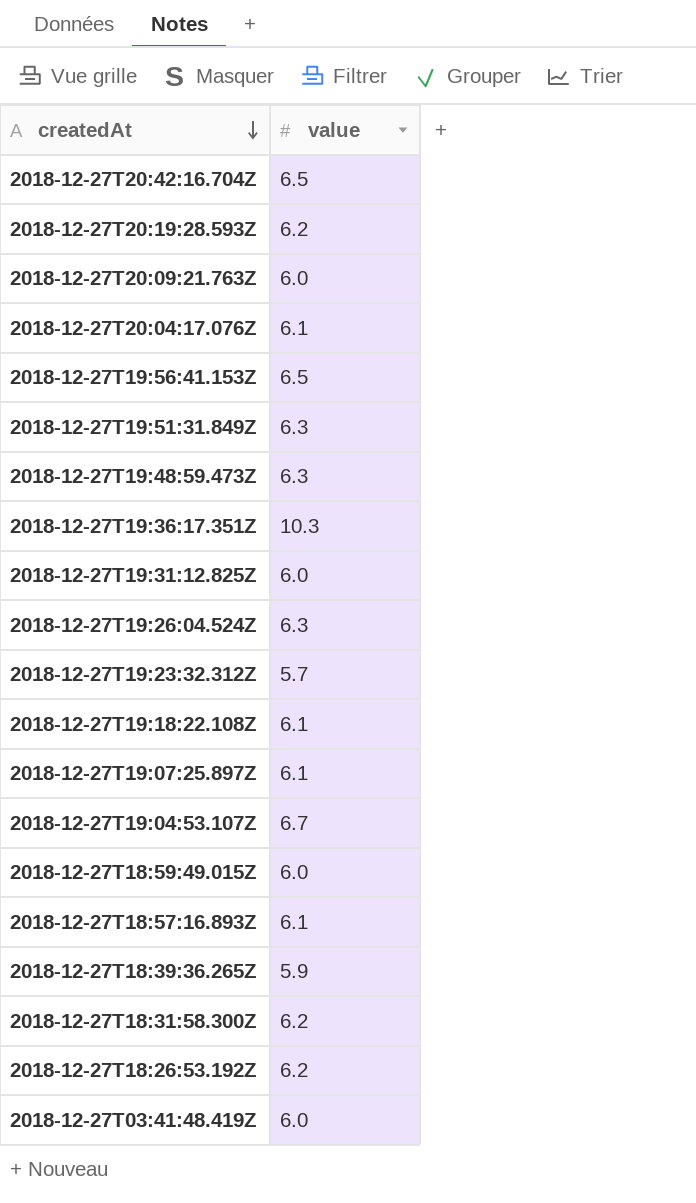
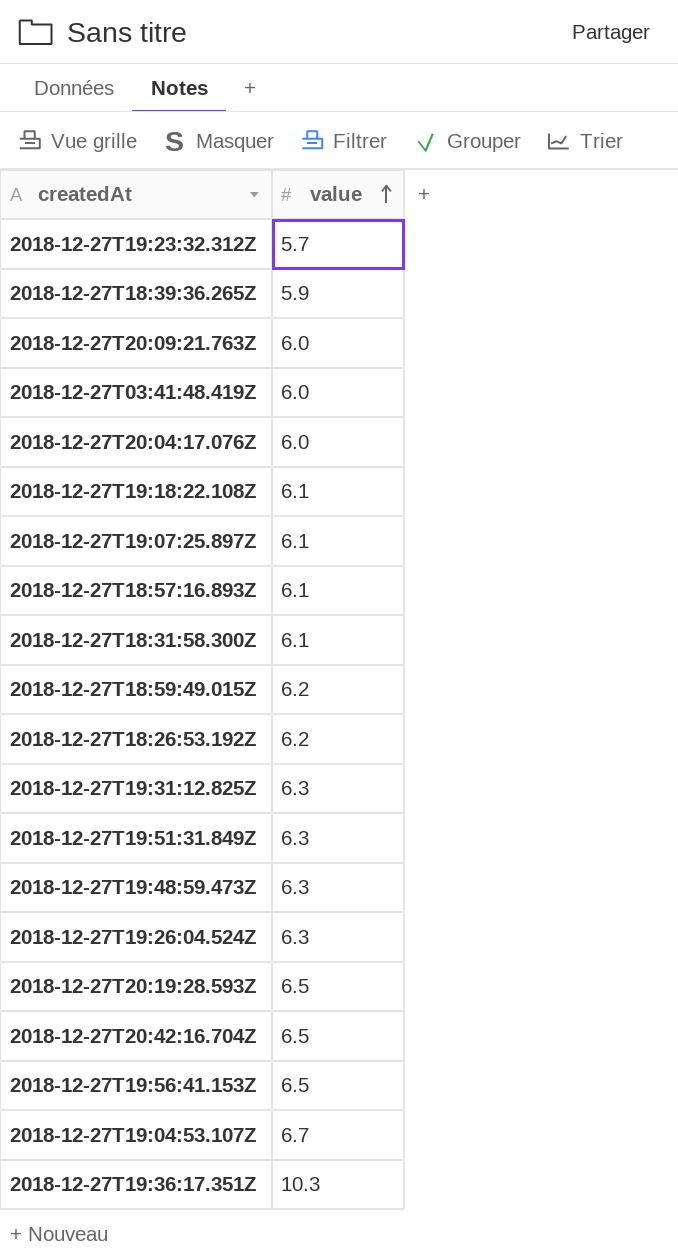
row order: createdAt descending -> value ascending
2018-12-27T20:04:17.076Z | value: 6.1 -> 6.0
2018-12-27T18:31:58.300Z | value: 6.2 -> 6.1
2018-12-27T18:59:49.015Z | value: 6.0 -> 6.2
2018-12-27T19:31:12.825Z | value: 6.0 -> 6.3
2018-12-27T20:19:28.593Z | value: 6.2 -> 6.5

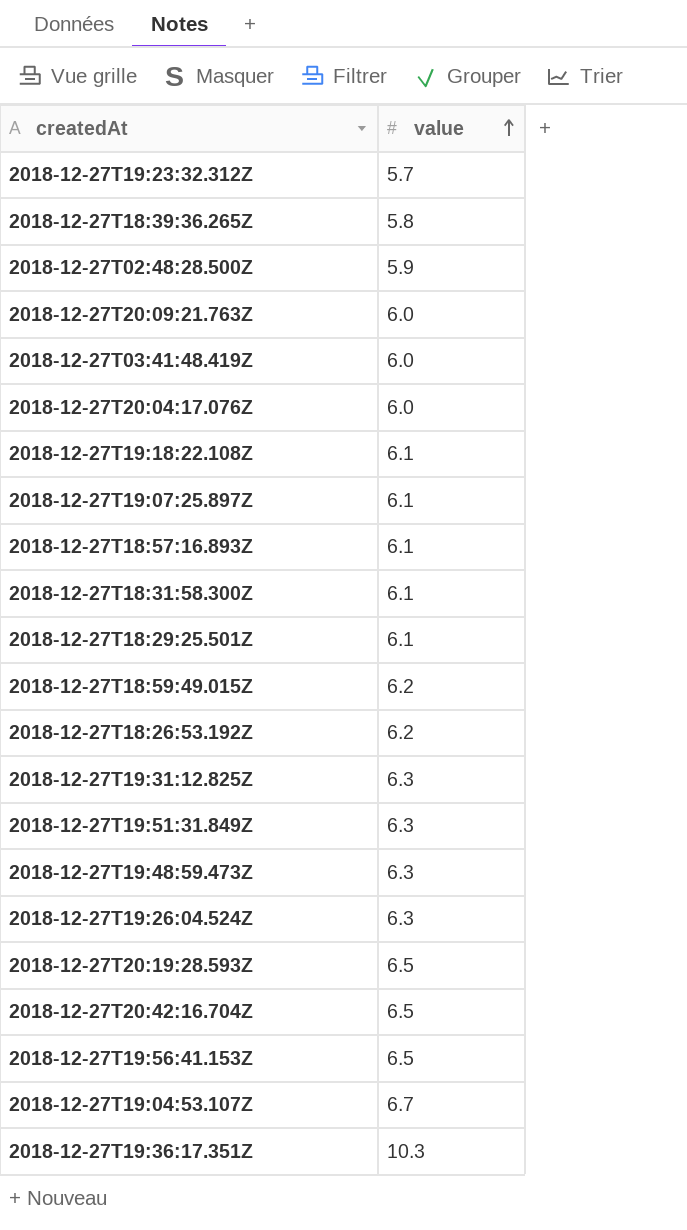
2018-12-27T18:39:36.265Z | value: 5.9 -> 5.8
row 2018-12-27T02:48:28.500Z: none -> 5.9
row 2018-12-27T18:29:25.501Z: none -> 6.1

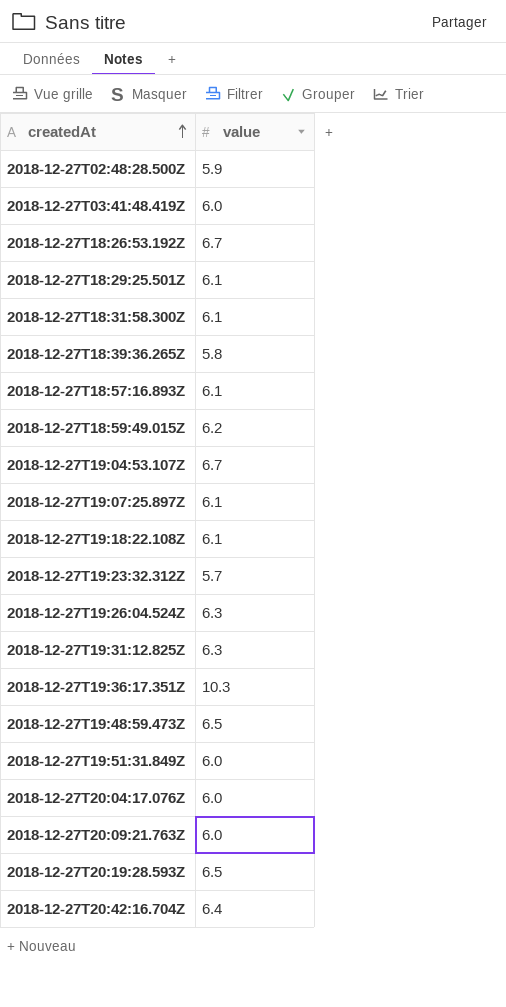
row order: value ascending -> createdAt ascending
row 2018-12-27T19:56:41.153Z: 6.5 -> none
2018-12-27T18:26:53.192Z | value: 6.2 -> 6.7
2018-12-27T19:48:59.473Z | value: 6.3 -> 6.5
2018-12-27T19:51:31.849Z | value: 6.3 -> 6.0
2018-12-27T20:42:16.704Z | value: 6.5 -> 6.4

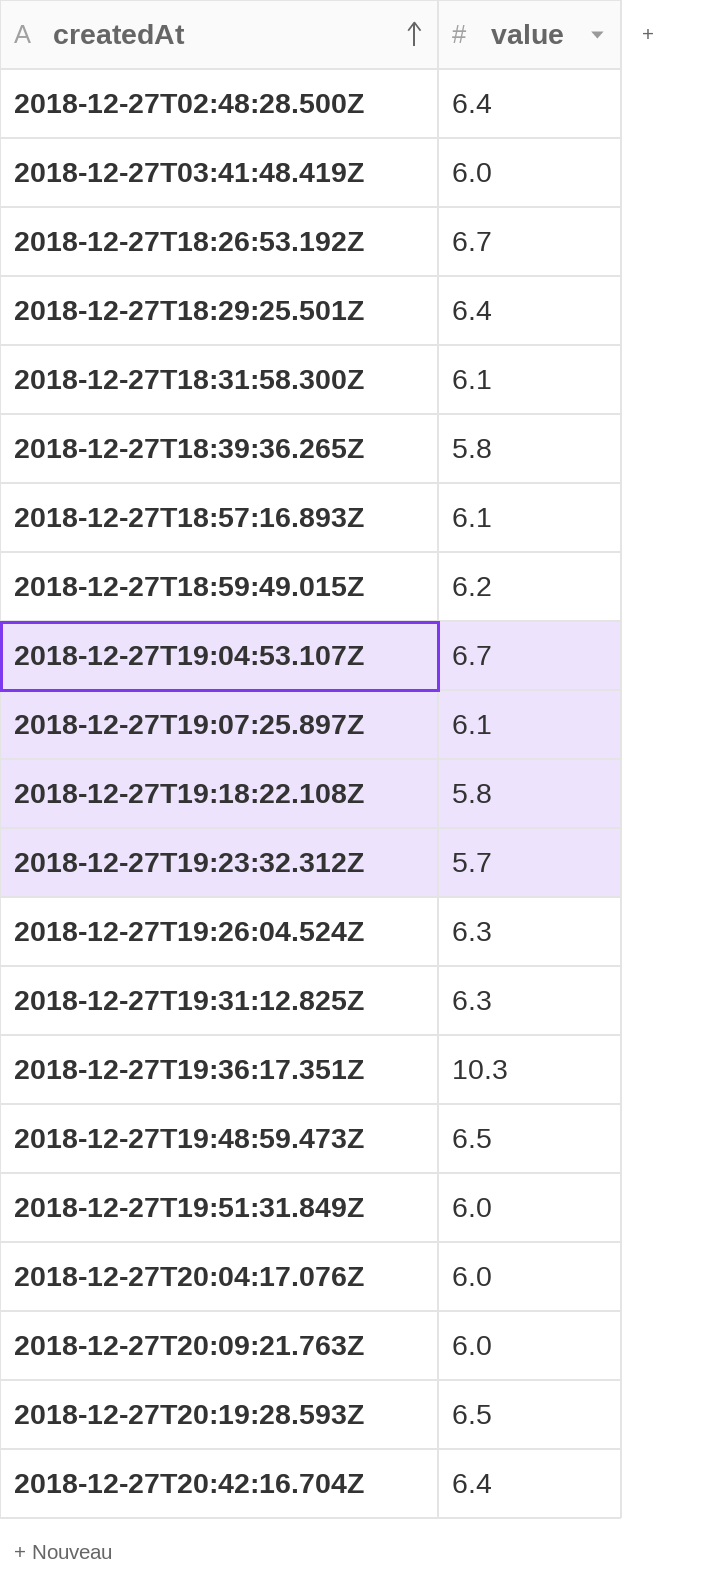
2018-12-27T02:48:28.500Z | value: 5.9 -> 6.4
2018-12-27T18:29:25.501Z | value: 6.1 -> 6.4
2018-12-27T19:18:22.108Z | value: 6.1 -> 5.8

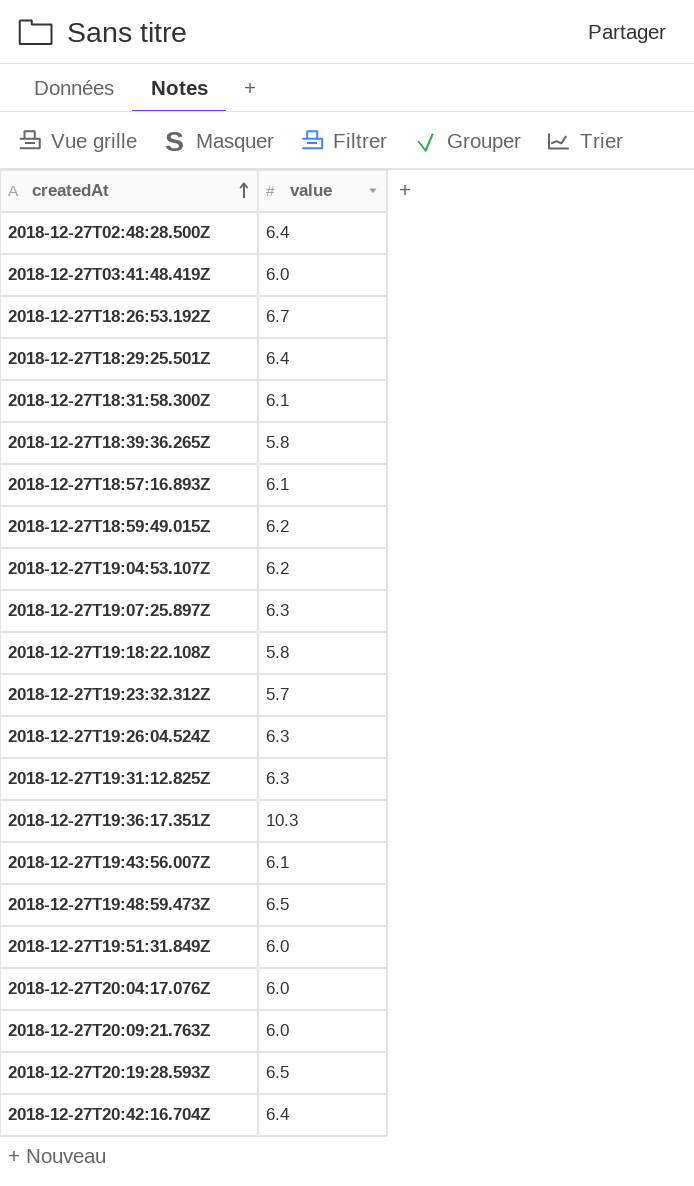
2018-12-27T19:04:53.107Z | value: 6.7 -> 6.2
2018-12-27T19:07:25.897Z | value: 6.1 -> 6.3
row 2018-12-27T19:43:56.007Z: none -> 6.1

